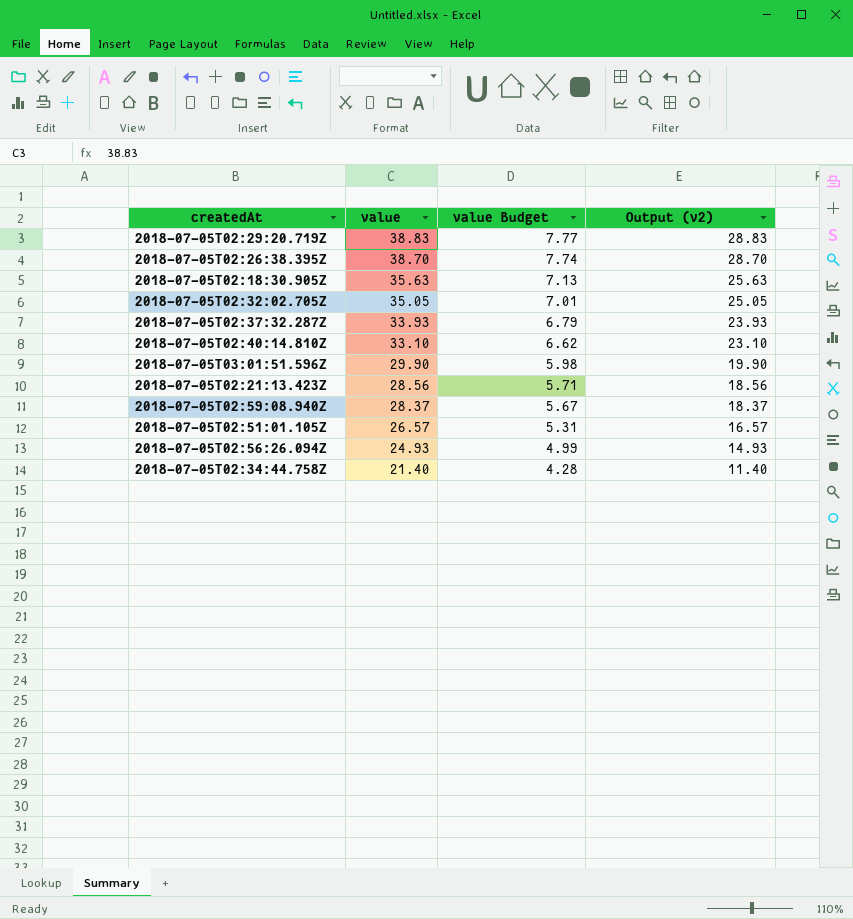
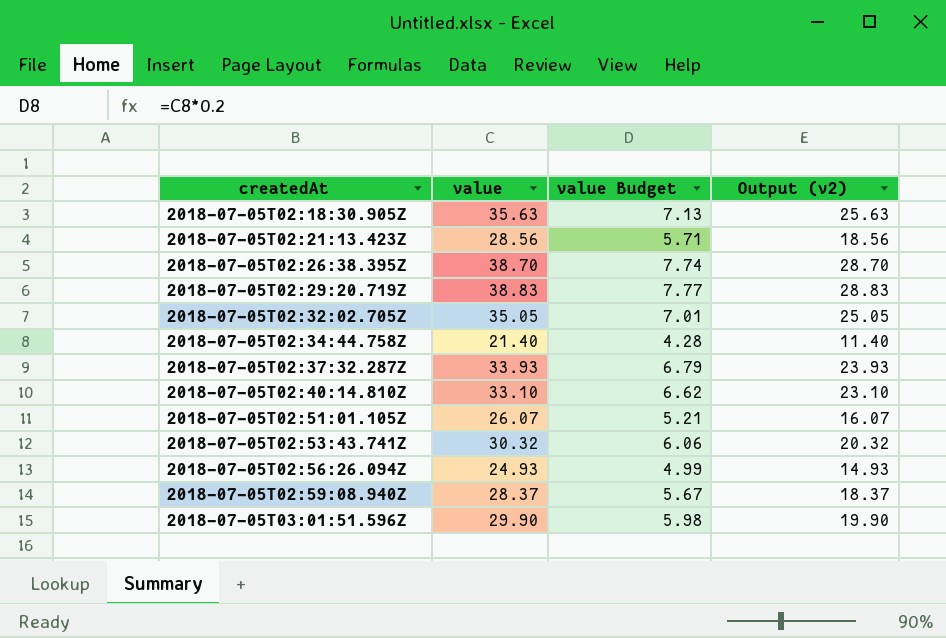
row order: value descending -> createdAt ascending
2018-07-05T02:51:01.105Z | value: 26.57 -> 26.07
2018-07-05T02:51:01.105Z | value Budget: 5.31 -> 5.21
2018-07-05T02:51:01.105Z | Output (v2): 16.57 -> 16.07
row 2018-07-05T02:53:43.741Z: none -> 30.32 | 6.06 | 20.32

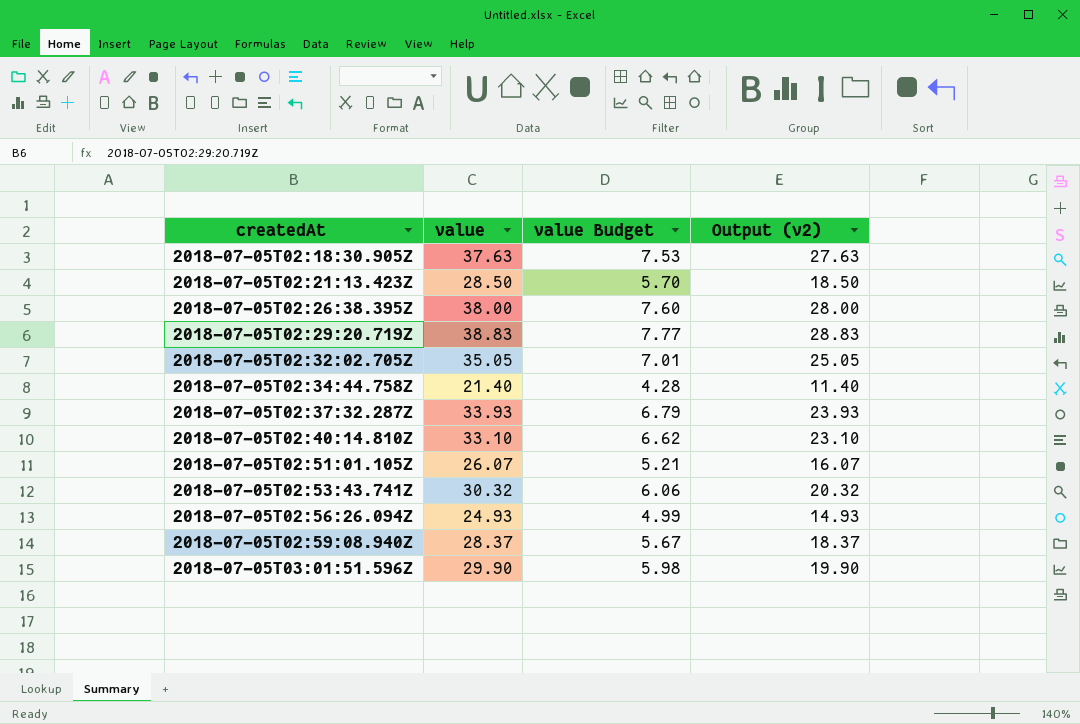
2018-07-05T02:18:30.905Z | value: 35.63 -> 37.63
2018-07-05T02:18:30.905Z | value Budget: 7.13 -> 7.53
2018-07-05T02:18:30.905Z | Output (v2): 25.63 -> 27.63
2018-07-05T02:21:13.423Z | value: 28.56 -> 28.50
2018-07-05T02:21:13.423Z | value Budget: 5.71 -> 5.70
2018-07-05T02:21:13.423Z | Output (v2): 18.56 -> 18.50
2018-07-05T02:26:38.395Z | value: 38.70 -> 38.00
2018-07-05T02:26:38.395Z | value Budget: 7.74 -> 7.60
2018-07-05T02:26:38.395Z | Output (v2): 28.70 -> 28.00

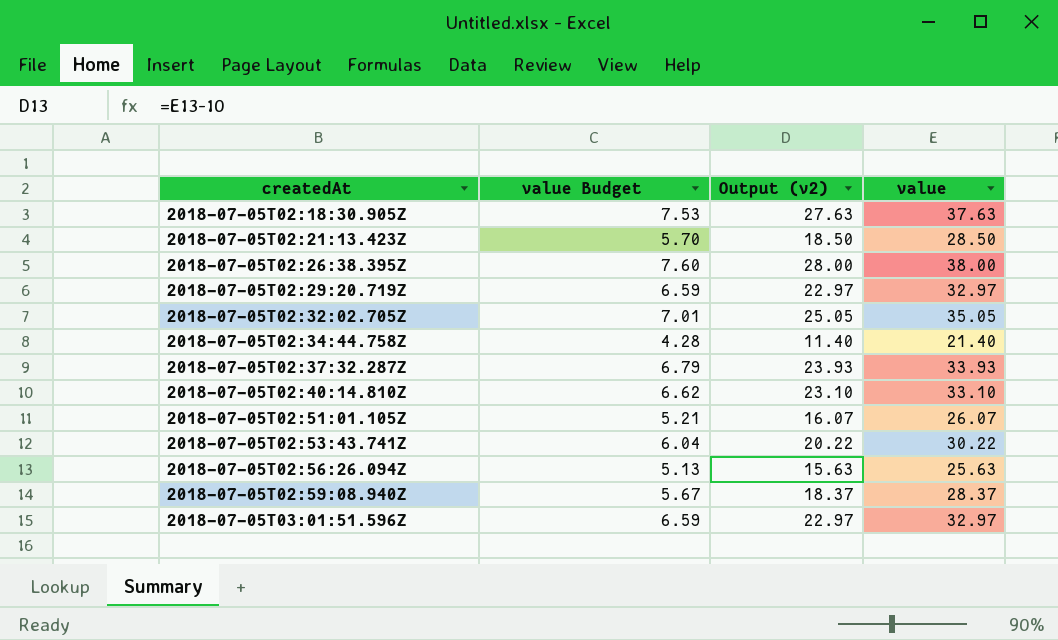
column value | position: 2 -> 4
2018-07-05T02:29:20.719Z | value Budget: 7.77 -> 6.59
2018-07-05T02:29:20.719Z | Output (v2): 28.83 -> 22.97
2018-07-05T02:29:20.719Z | value: 38.83 -> 32.97
2018-07-05T02:53:43.741Z | value Budget: 6.06 -> 6.04
2018-07-05T02:53:43.741Z | Output (v2): 20.32 -> 20.22
2018-07-05T02:53:43.741Z | value: 30.32 -> 30.22
2018-07-05T02:56:26.094Z | value Budget: 4.99 -> 5.13
2018-07-05T02:56:26.094Z | Output (v2): 14.93 -> 15.63
2018-07-05T02:56:26.094Z | value: 24.93 -> 25.63
2018-07-05T03:01:51.596Z | value Budget: 5.98 -> 6.59
2018-07-05T03:01:51.596Z | Output (v2): 19.90 -> 22.97
2018-07-05T03:01:51.596Z | value: 29.90 -> 32.97

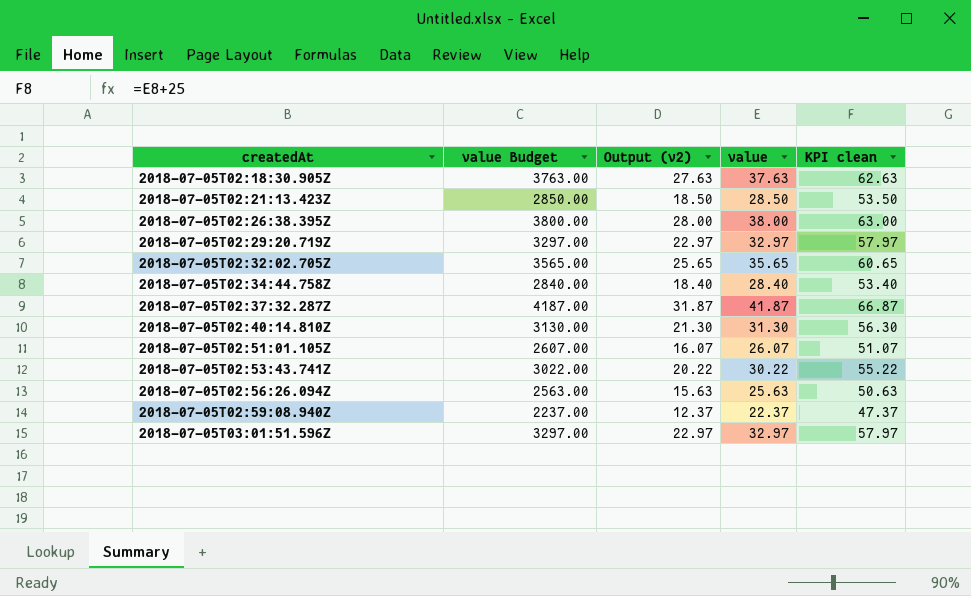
column value Budget | formula: [value] * 0.2 -> [value] * 100
column KPI clean | formula: none -> [value] + 25
2018-07-05T02:32:02.705Z | Output (v2): 25.05 -> 25.65
2018-07-05T02:32:02.705Z | value: 35.05 -> 35.65
2018-07-05T02:34:44.758Z | Output (v2): 11.40 -> 18.40
2018-07-05T02:34:44.758Z | value: 21.40 -> 28.40
2018-07-05T02:37:32.287Z | Output (v2): 23.93 -> 31.87
2018-07-05T02:37:32.287Z | value: 33.93 -> 41.87
2018-07-05T02:40:14.810Z | Output (v2): 23.10 -> 21.30
2018-07-05T02:40:14.810Z | value: 33.10 -> 31.30
2018-07-05T02:59:08.940Z | Output (v2): 18.37 -> 12.37
2018-07-05T02:59:08.940Z | value: 28.37 -> 22.37

